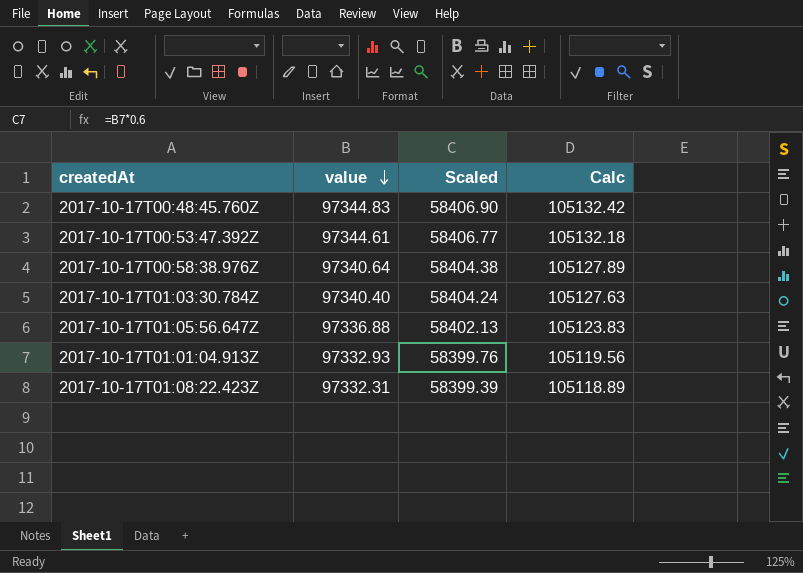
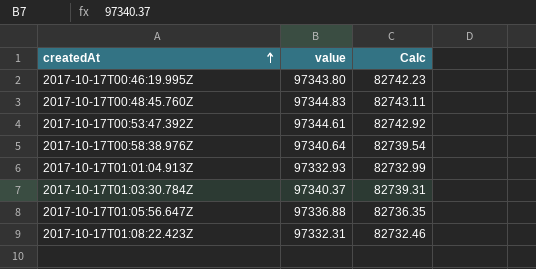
row order: value descending -> createdAt ascending
column Scaled | formula: [value] * 0.6 -> none
column Calc | formula: [value] * 1.08 -> [value] * 0.85
row 2017-10-17T00:46:19.995Z: none -> 97343.80 | 82742.23
2017-10-17T01:03:30.784Z | value: 97340.40 -> 97340.37

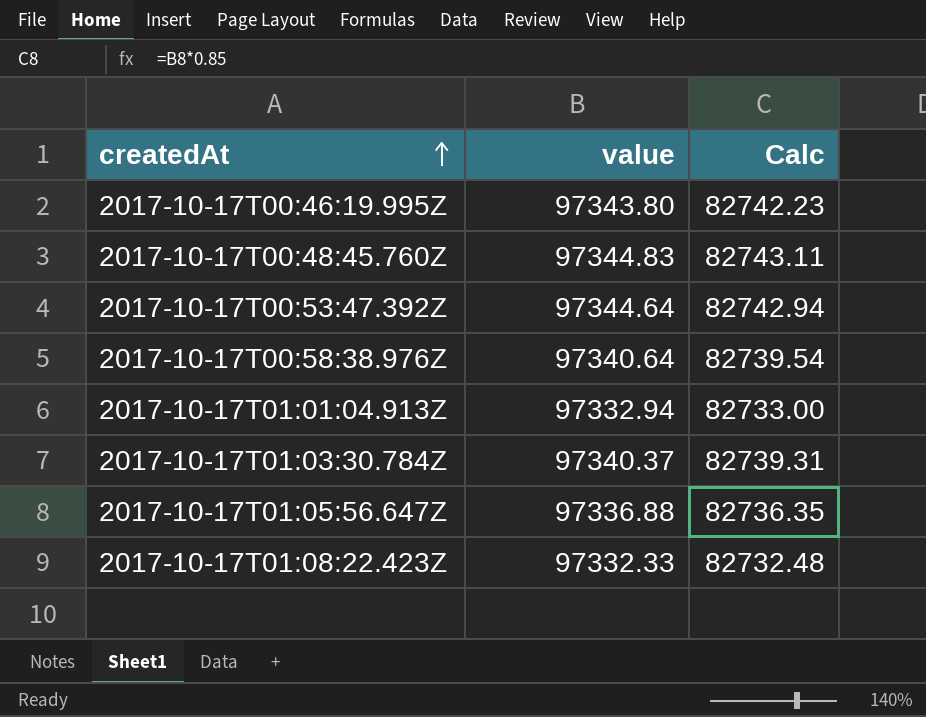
2017-10-17T00:53:47.392Z | value: 97344.61 -> 97344.64
2017-10-17T00:53:47.392Z | Calc: 82742.92 -> 82742.94
2017-10-17T01:01:04.913Z | value: 97332.93 -> 97332.94
2017-10-17T01:01:04.913Z | Calc: 82732.99 -> 82733.00
2017-10-17T01:08:22.423Z | value: 97332.31 -> 97332.33
2017-10-17T01:08:22.423Z | Calc: 82732.46 -> 82732.48

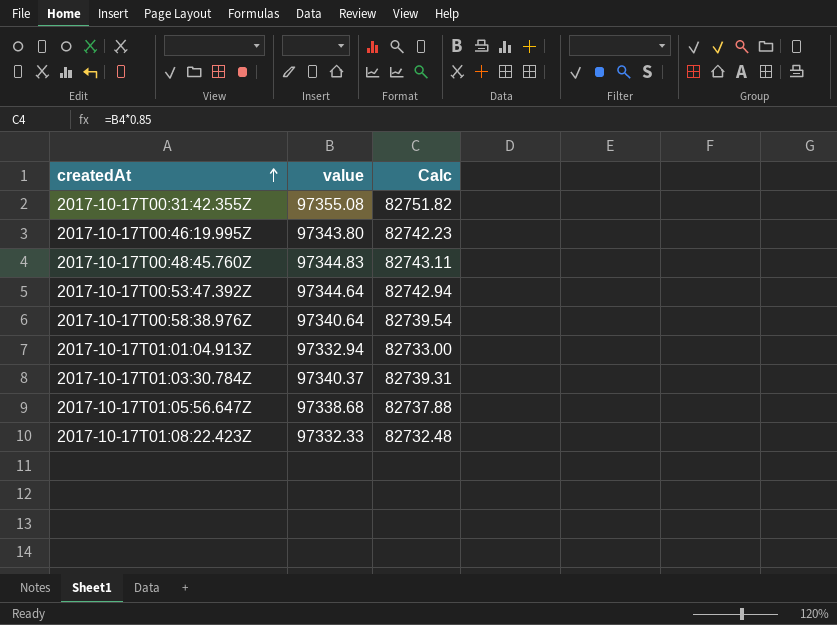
row 2017-10-17T00:31:42.355Z: none -> 97355.08 | 82751.82
2017-10-17T01:05:56.647Z | value: 97336.88 -> 97338.68
2017-10-17T01:05:56.647Z | Calc: 82736.35 -> 82737.88

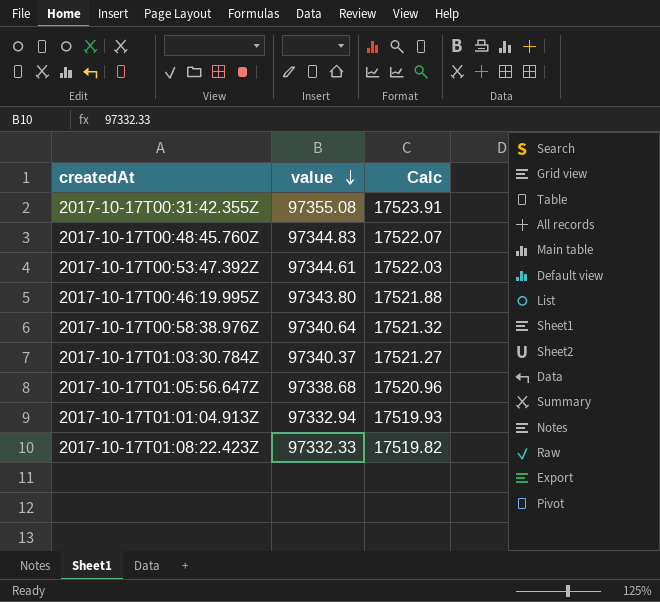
row order: createdAt ascending -> value descending
column Calc | formula: [value] * 0.85 -> [value] * 0.18
2017-10-17T00:53:47.392Z | value: 97344.64 -> 97344.61

